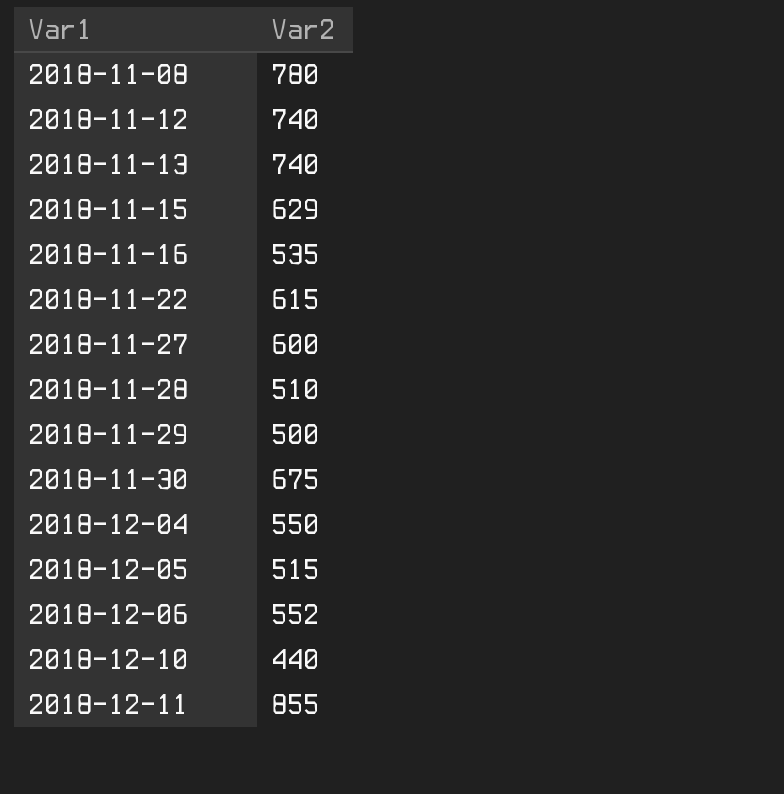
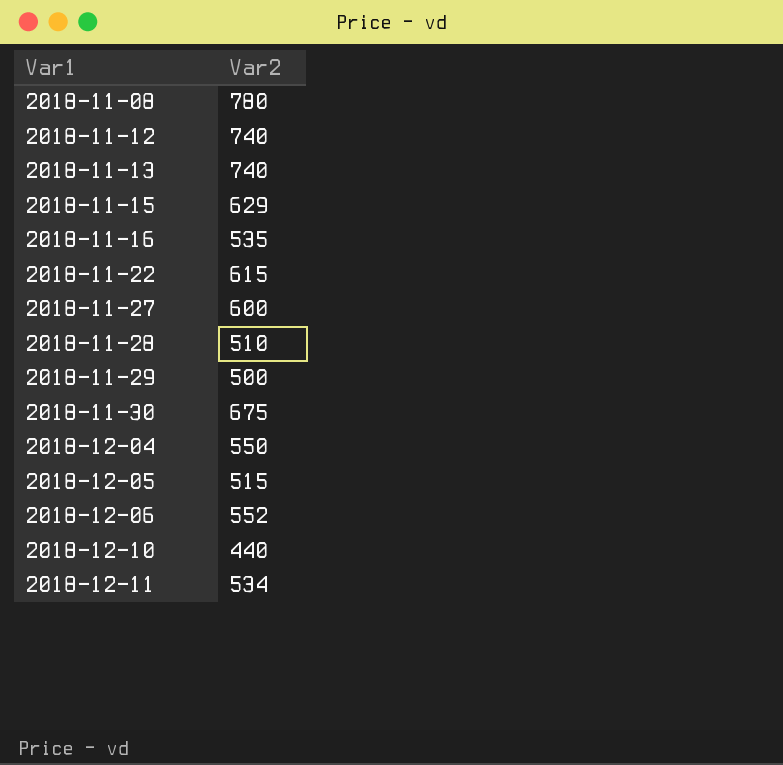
2018-12-11 | Var2: 855 -> 534

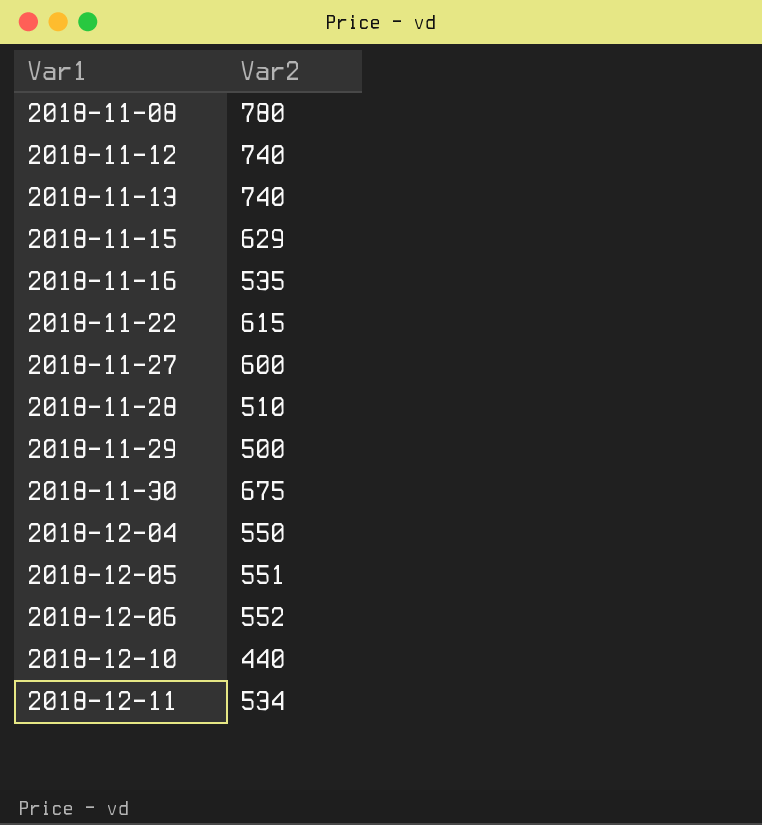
2018-12-05 | Var2: 515 -> 551

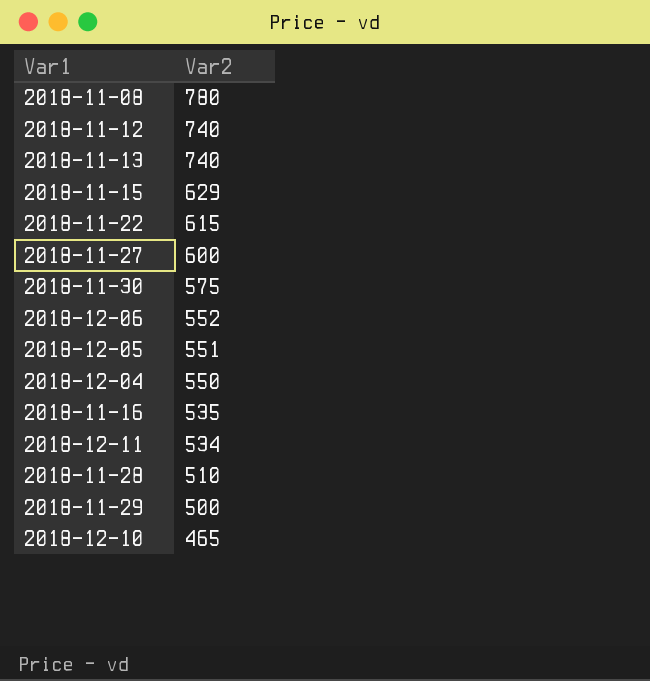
row order: Var1 ascending -> Var2 descending
2018-11-30 | Var2: 675 -> 575
2018-12-10 | Var2: 440 -> 465

